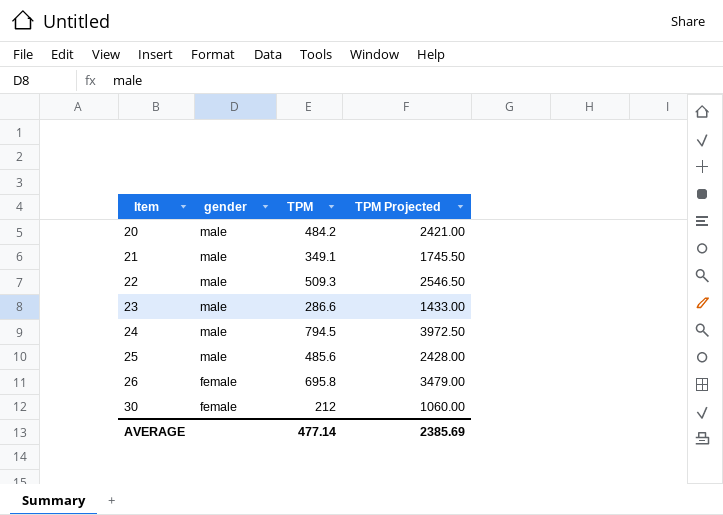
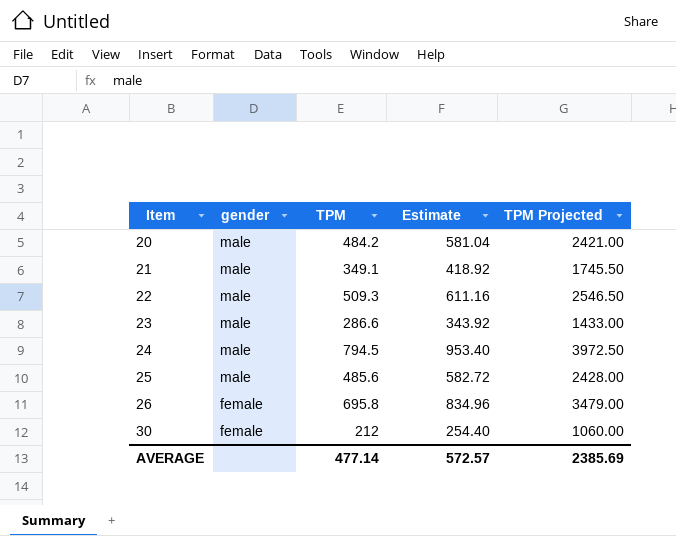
column Estimate | formula: none -> [TPM] * 1.2

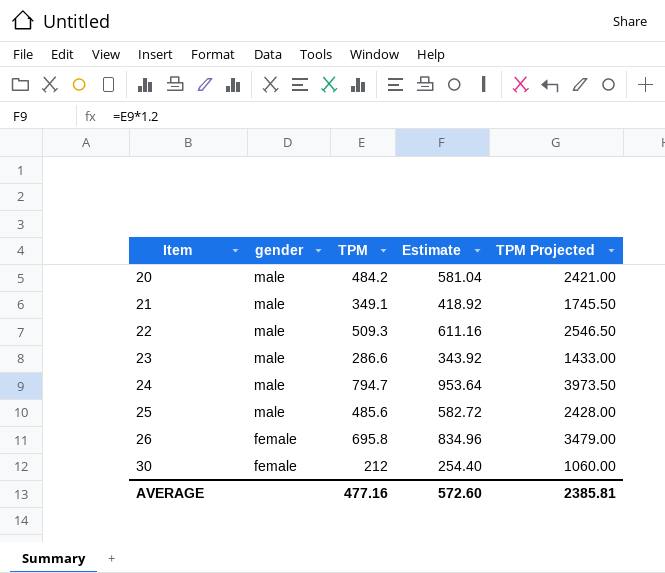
24 | TPM: 794.5 -> 794.7
24 | Estimate: 953.40 -> 953.64
24 | TPM Projected: 3972.50 -> 3973.50
AVERAGE | TPM: 477.14 -> 477.16
AVERAGE | Estimate: 572.57 -> 572.60
AVERAGE | TPM Projected: 2385.69 -> 2385.81

